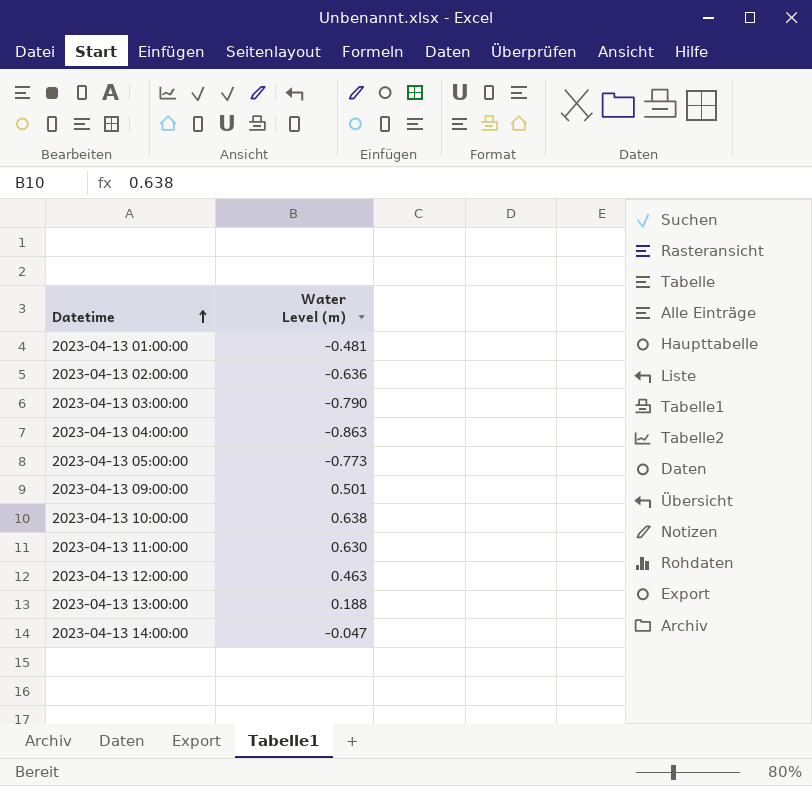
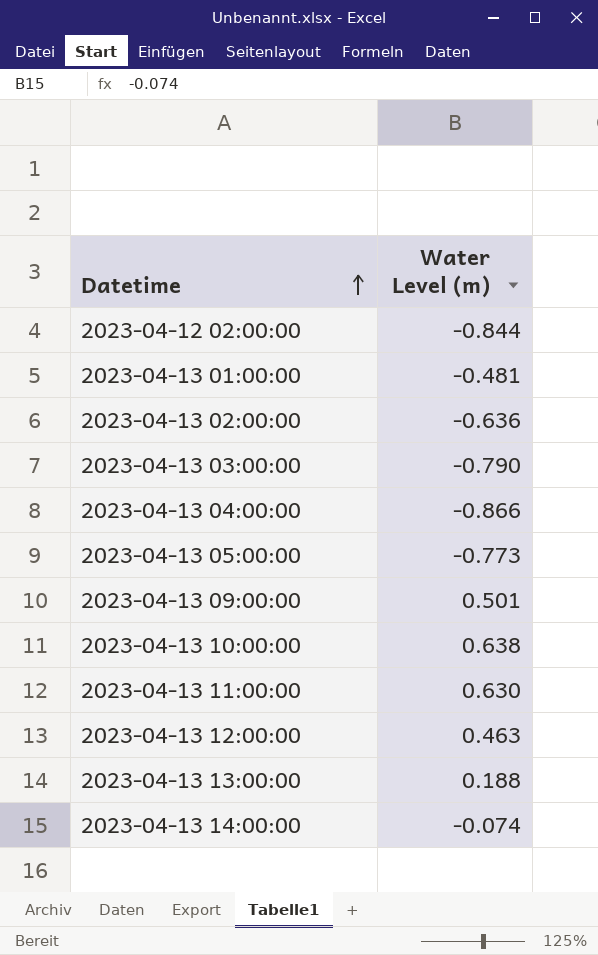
row 2023-04-12 02:00:00: none -> -0.844
2023-04-13 04:00:00 | Water Level (m): -0.863 -> -0.866
2023-04-13 14:00:00 | Water Level (m): -0.047 -> -0.074

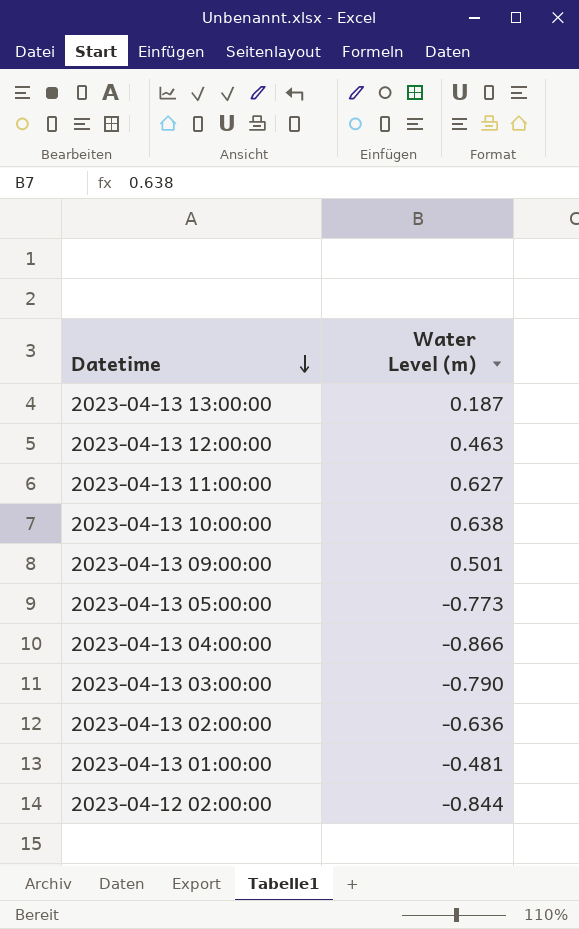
row order: Datetime ascending -> Datetime descending
row 2023-04-13 14:00:00: -0.074 -> none
2023-04-13 13:00:00 | Water Level (m): 0.188 -> 0.187
2023-04-13 11:00:00 | Water Level (m): 0.630 -> 0.627

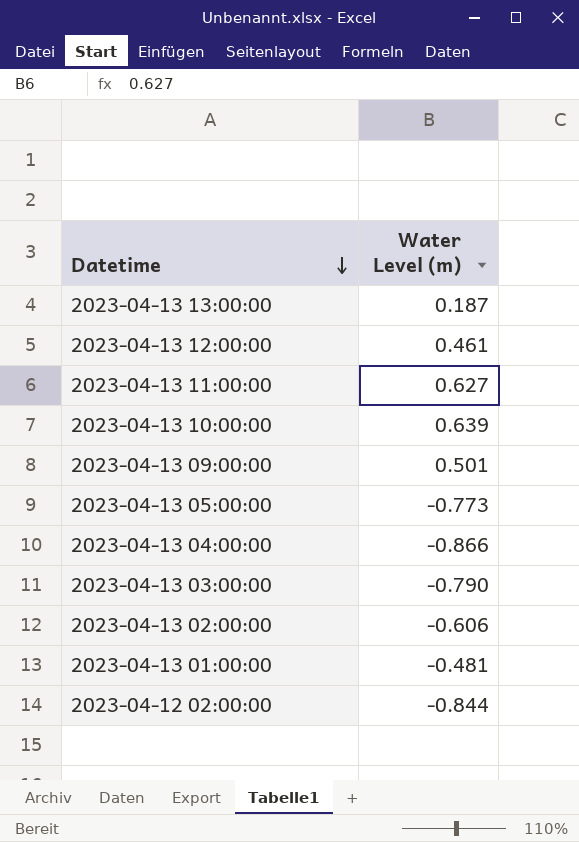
2023-04-13 12:00:00 | Water Level (m): 0.463 -> 0.461
2023-04-13 10:00:00 | Water Level (m): 0.638 -> 0.639
2023-04-13 02:00:00 | Water Level (m): -0.636 -> -0.606

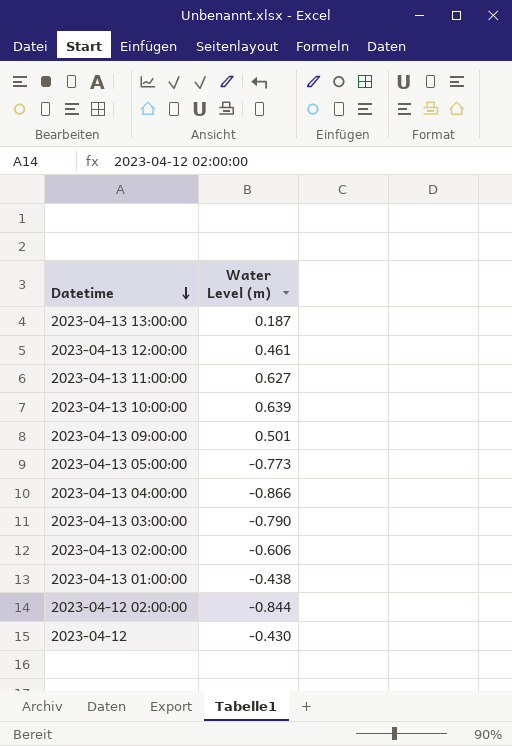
2023-04-13 01:00:00 | Water Level (m): -0.481 -> -0.438
row 2023-04-12: none -> -0.430

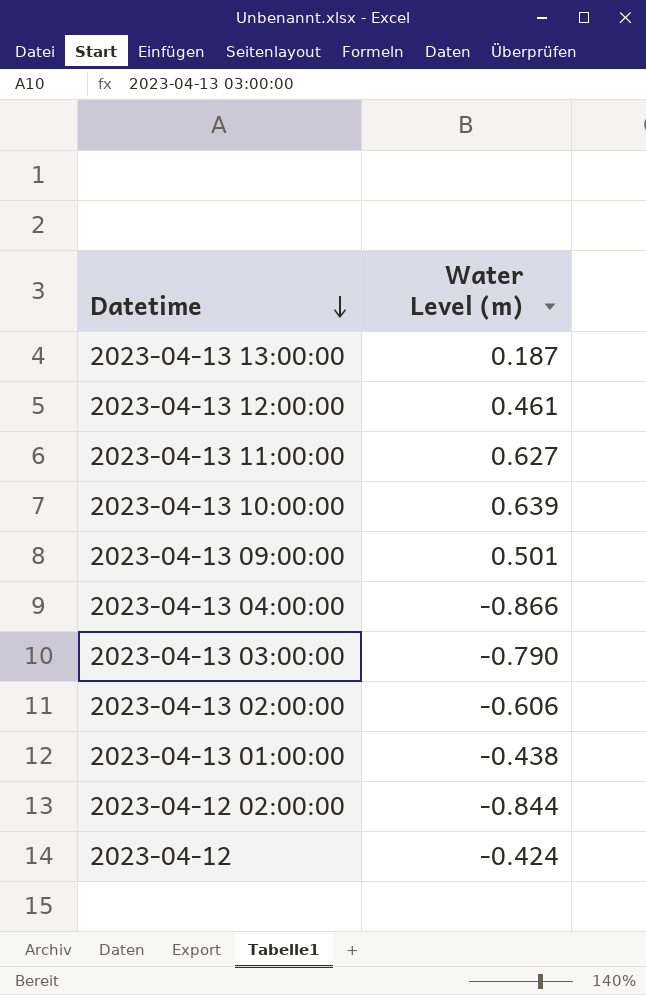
row 2023-04-13 05:00:00: -0.773 -> none
2023-04-12 | Water Level (m): -0.430 -> -0.424

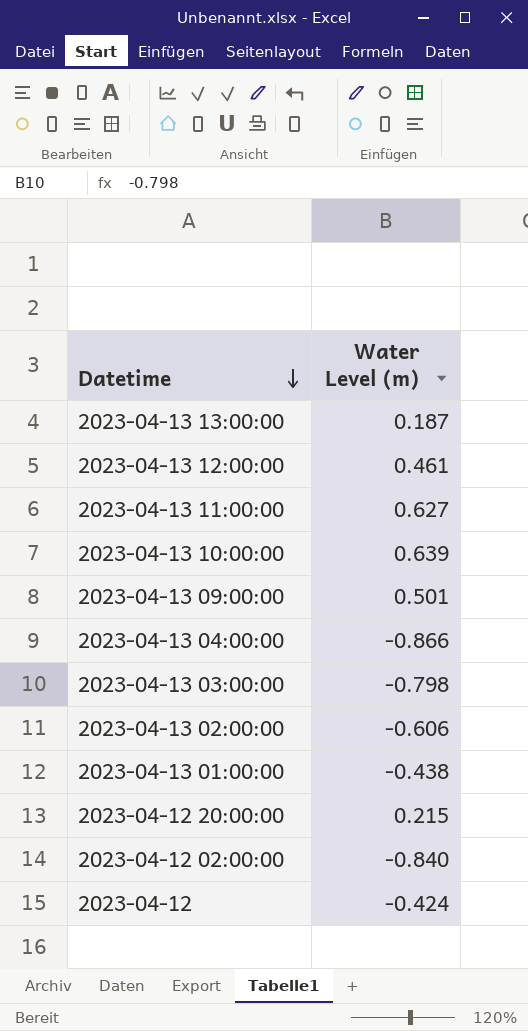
2023-04-13 03:00:00 | Water Level (m): -0.790 -> -0.798
row 2023-04-12 20:00:00: none -> 0.215
2023-04-12 02:00:00 | Water Level (m): -0.844 -> -0.840

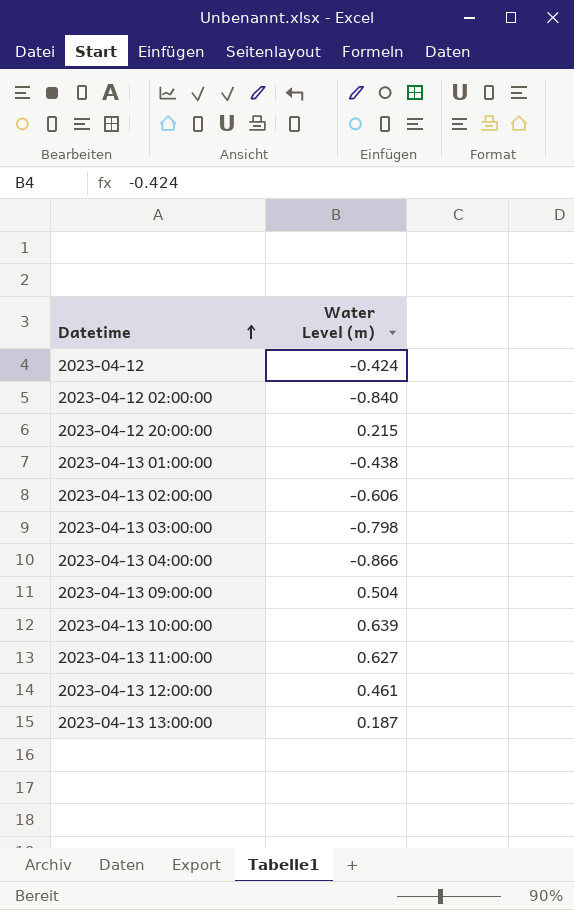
row order: Datetime descending -> Datetime ascending
2023-04-13 09:00:00 | Water Level (m): 0.501 -> 0.504

